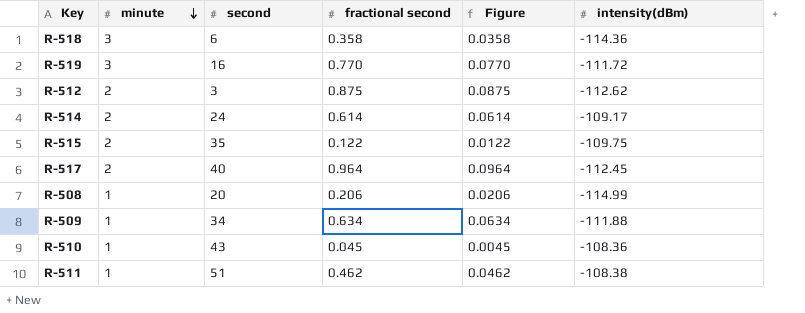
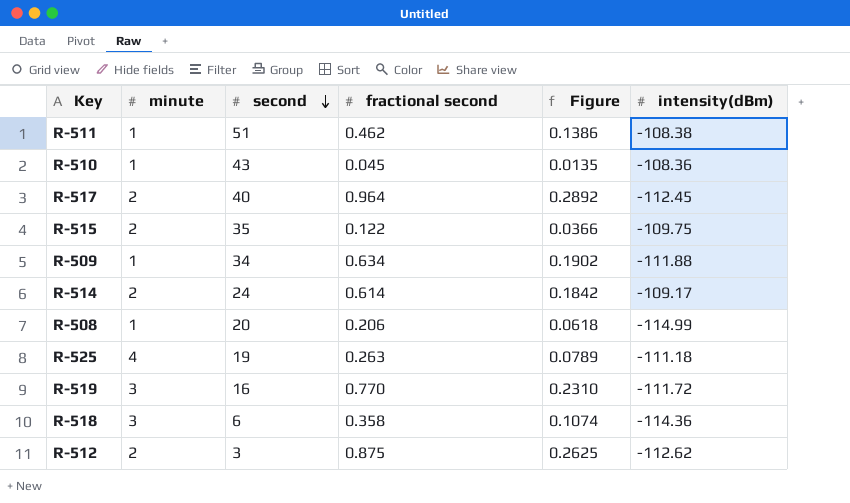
row order: minute descending -> second descending
column Figure | formula: [fractional second] * 0.1 -> [fractional second] * 0.3
row R-525: none -> 4 | 19 | 0.263 | 0.0789 | -111.18

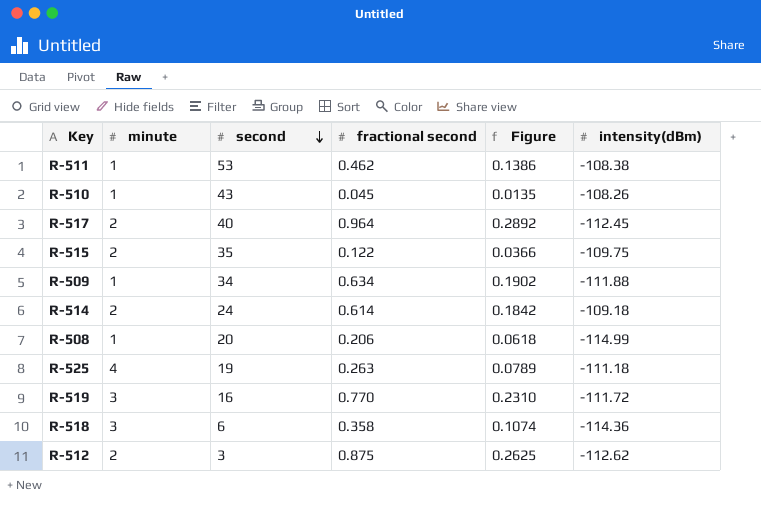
R-511 | second: 51 -> 53
R-510 | intensity(dBm): -108.36 -> -108.26
R-514 | intensity(dBm): -109.17 -> -109.18

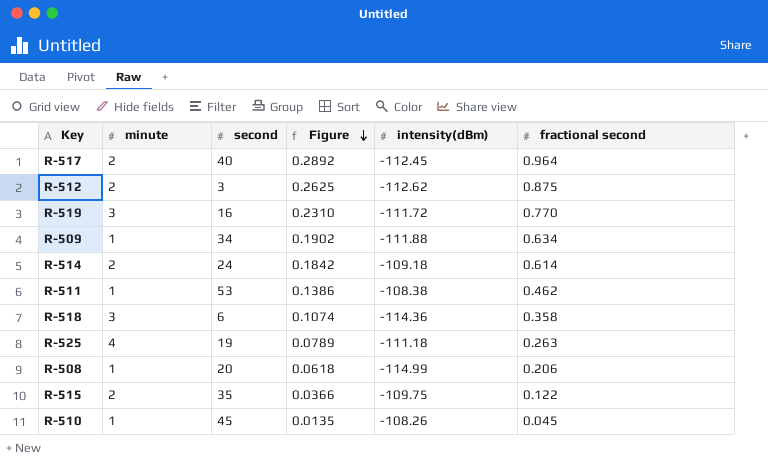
row order: second descending -> Figure descending
column fractional second | position: 4 -> 6
R-510 | second: 43 -> 45

